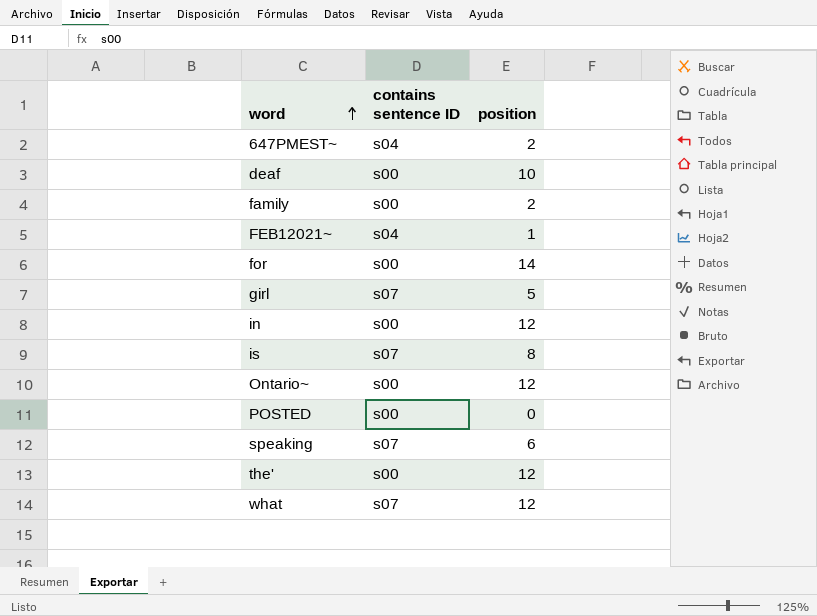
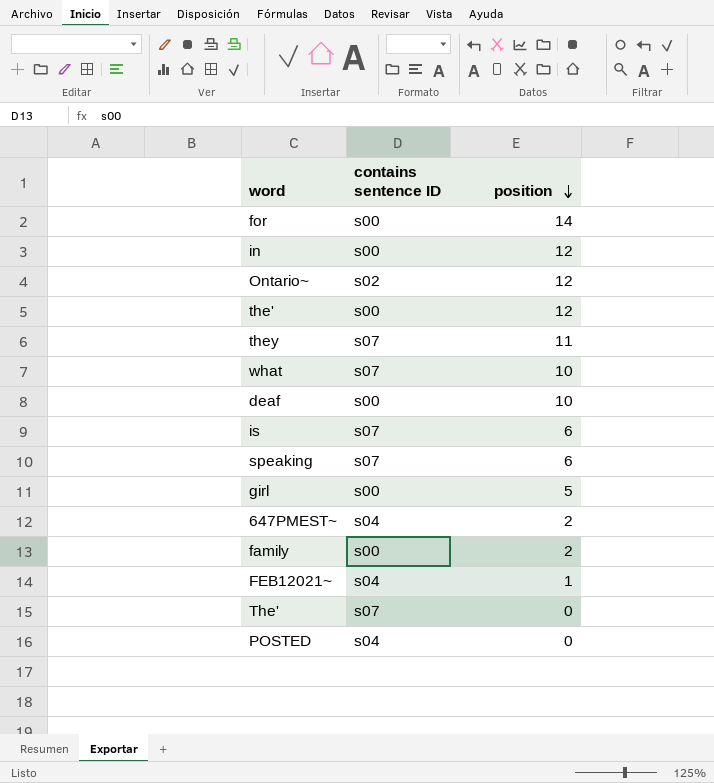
row order: word ascending -> position descending
Ontario~ | contains sentence ID: s00 -> s02
row they: none -> s07 | 11
what | position: 12 -> 10
is | position: 8 -> 6
girl | contains sentence ID: s07 -> s00
row The': none -> s07 | 0
POSTED | contains sentence ID: s00 -> s04

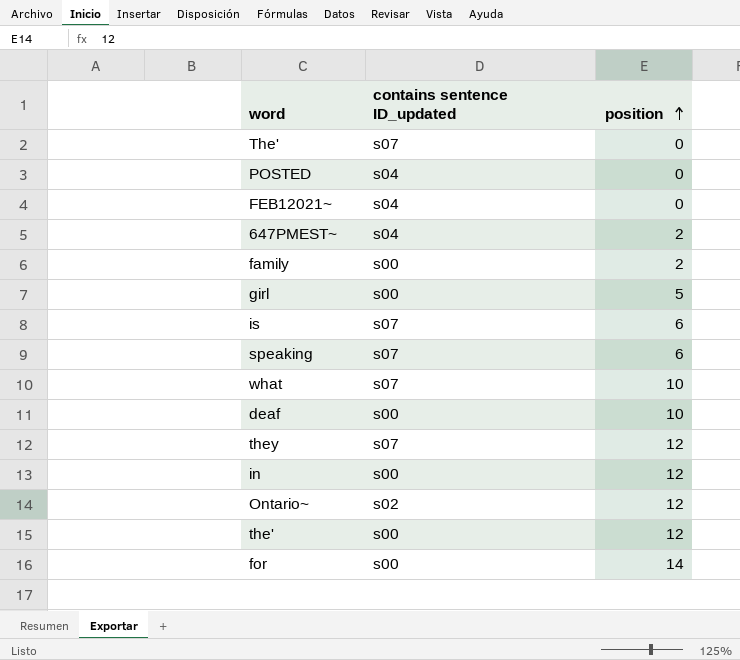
row order: position descending -> position ascending
column name: contains sentence ID -> contains sentence ID_updated
FEB12021~ | position: 1 -> 0
they | position: 11 -> 12

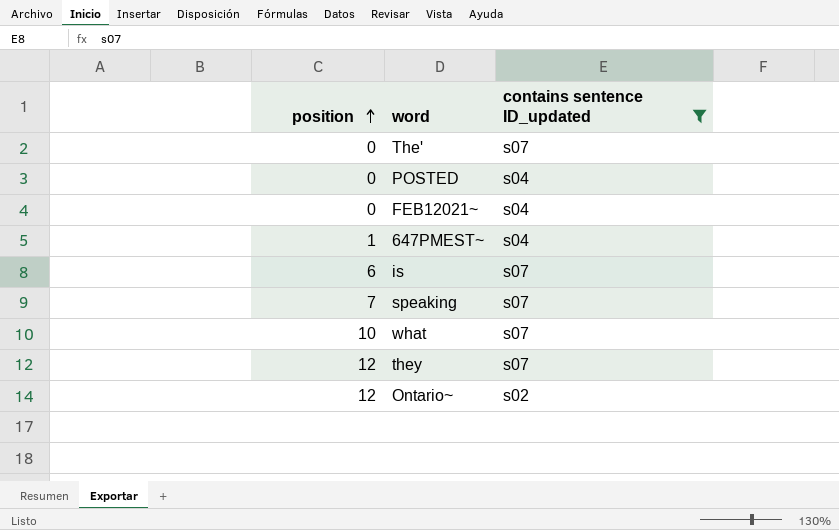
filter: none -> contains sentence ID_updated != s00
column position | position: 3 -> 1
647PMEST~ | position: 2 -> 1
speaking | position: 6 -> 7

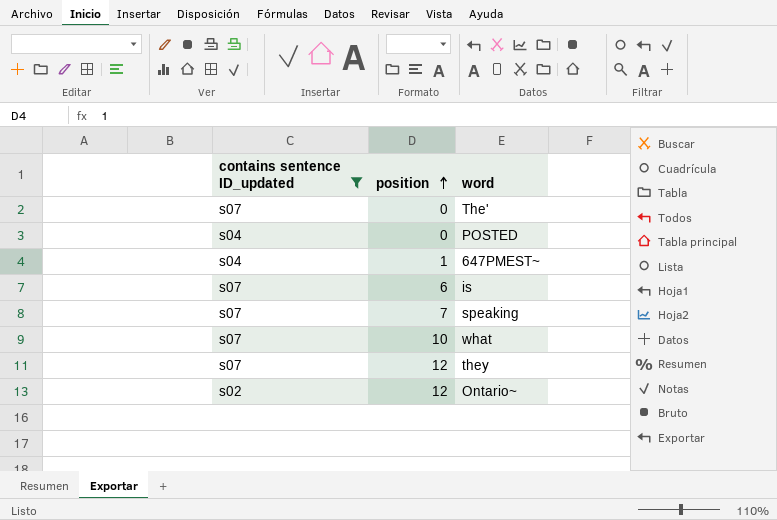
column contains sentence ID_updated | position: 3 -> 1
row FEB12021~: 0 | s04 -> none

